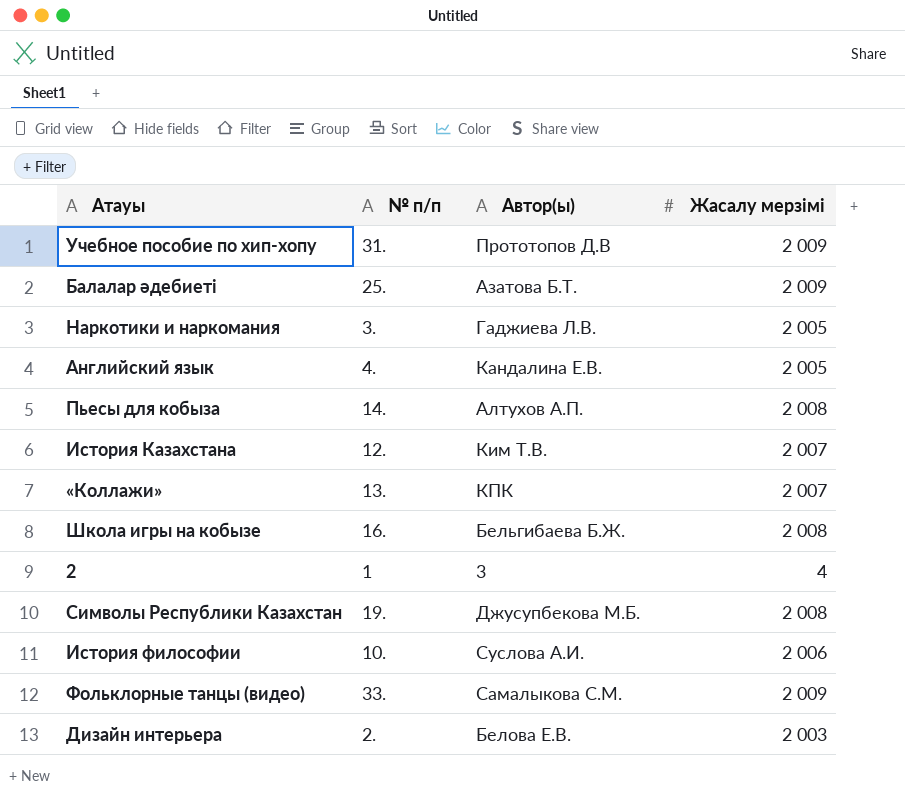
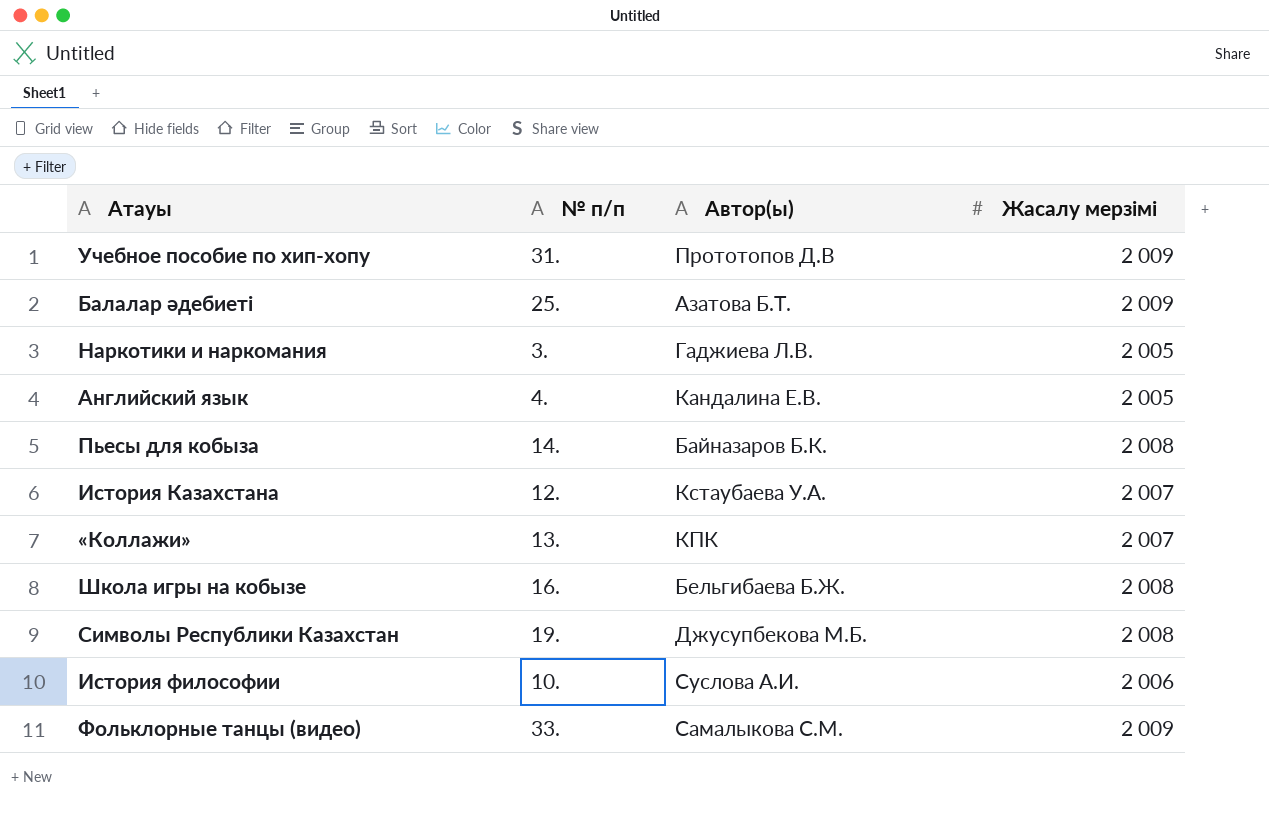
row 2: 1 | 3 | 4 -> none
row Дизайн интерьера: 2. | Белова Е.В. | 2 003 -> none
Пьесы для кобыза | Автор(ы): Алтухов А.П. -> Байназаров Б.К.
История Казахстана | Автор(ы): Ким Т.В. -> Кстаубаева У.А.

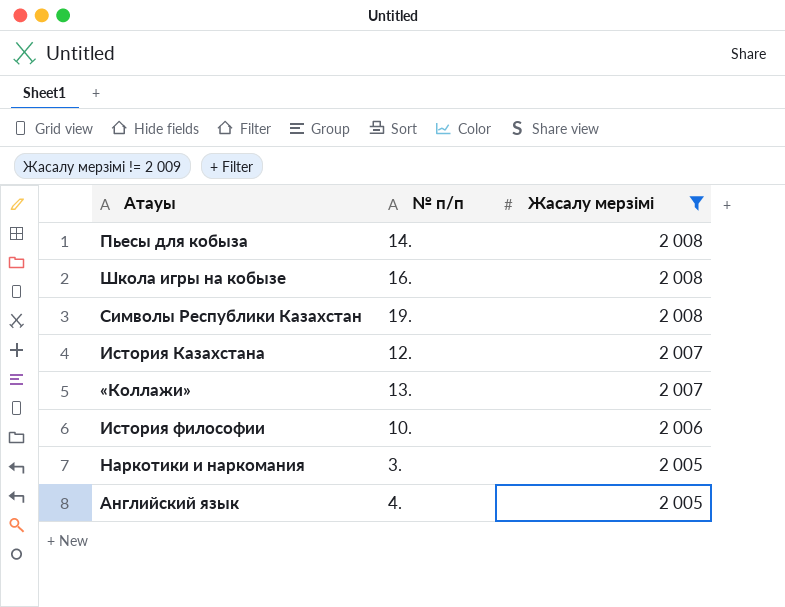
filter: none -> Жасалу мерзімі != 2 009
row order: none -> Жасалу мерзімі descending
column Автор(ы) | position: 3 -> none

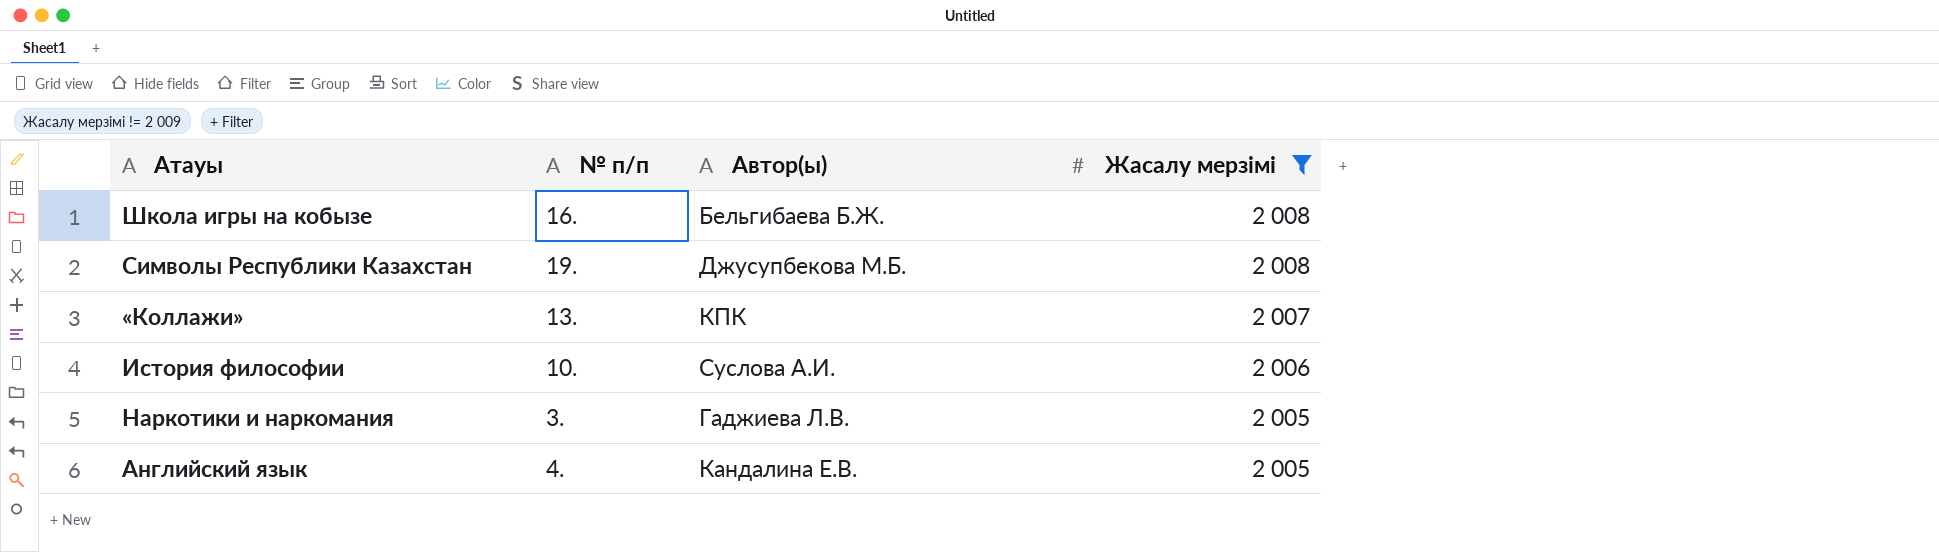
column Автор(ы) | position: none -> 3
row Пьесы для кобыза: 14. | 2 008 -> none
row История Казахстана: 12. | 2 007 -> none

